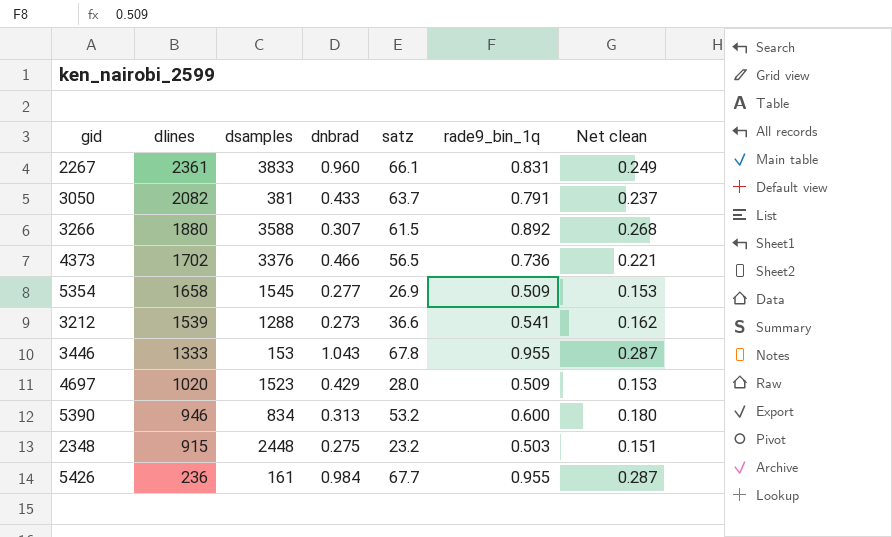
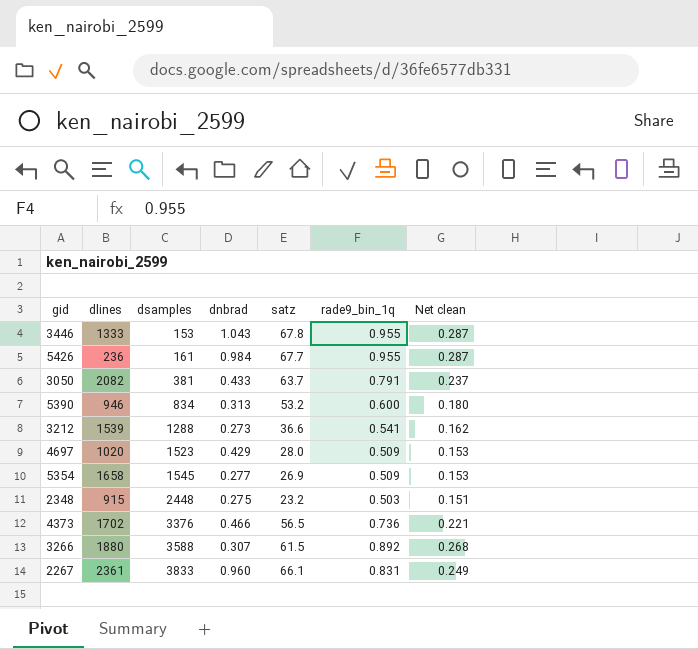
row order: dlines descending -> dsamples ascending

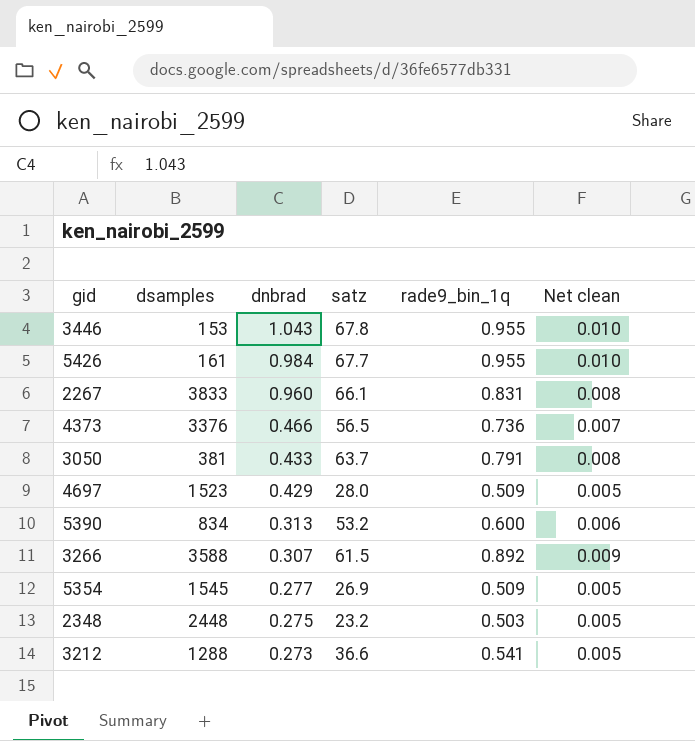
row order: dsamples ascending -> dnbrad descending
column dlines | position: 2 -> none
column Net clean | formula: [rade9_bin_1q] * 0.3 -> [rade9_bin_1q] * 0.01

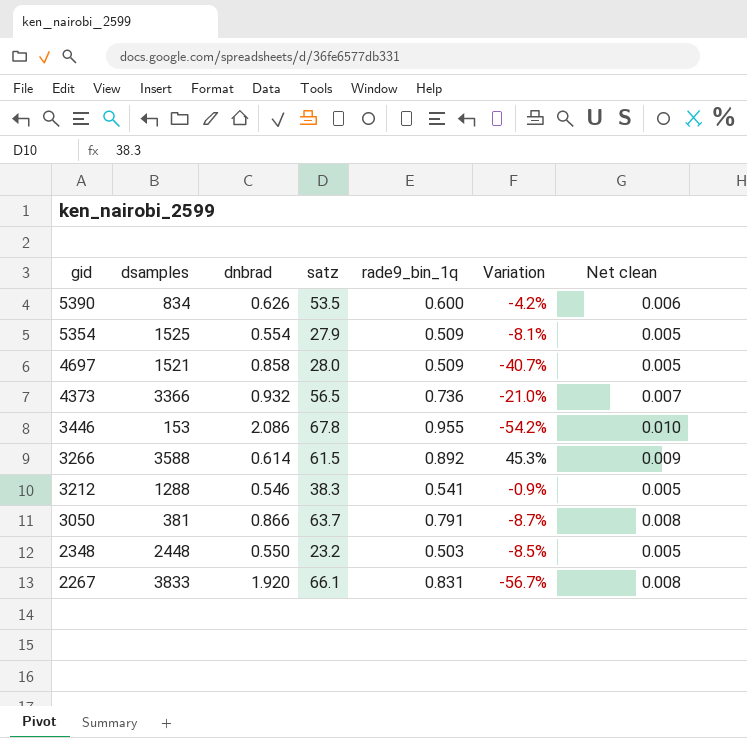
row order: dnbrad descending -> gid descending
column Variation | formula: none -> ([rade9_bin_1q] - [dnbrad]) / [dnbrad]
row 5426: 161 | 0.984 | 67.7 | 0.955 | 0.010 -> none
5390 | dnbrad: 0.313 -> 0.626
5390 | satz: 53.2 -> 53.5
5354 | dsamples: 1545 -> 1525
5354 | dnbrad: 0.277 -> 0.554
5354 | satz: 26.9 -> 27.9
4697 | dsamples: 1523 -> 1521
4697 | dnbrad: 0.429 -> 0.858
4373 | dsamples: 3376 -> 3366
4373 | dnbrad: 0.466 -> 0.932
3446 | dnbrad: 1.043 -> 2.086
3266 | dnbrad: 0.307 -> 0.614
3212 | dnbrad: 0.273 -> 0.546
3212 | satz: 36.6 -> 38.3
3050 | dnbrad: 0.433 -> 0.866
2348 | dnbrad: 0.275 -> 0.550
2267 | dnbrad: 0.960 -> 1.920

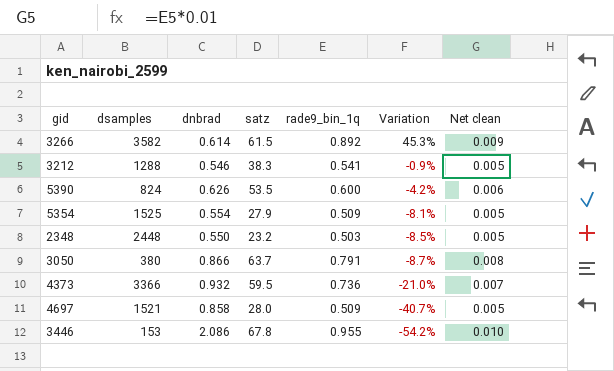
row order: gid descending -> Variation descending
row 2267: 3833 | 1.920 | 66.1 | 0.831 | -56.7% | 0.008 -> none
3266 | dsamples: 3588 -> 3582
5390 | dsamples: 834 -> 824
3050 | dsamples: 381 -> 380
4373 | satz: 56.5 -> 59.5

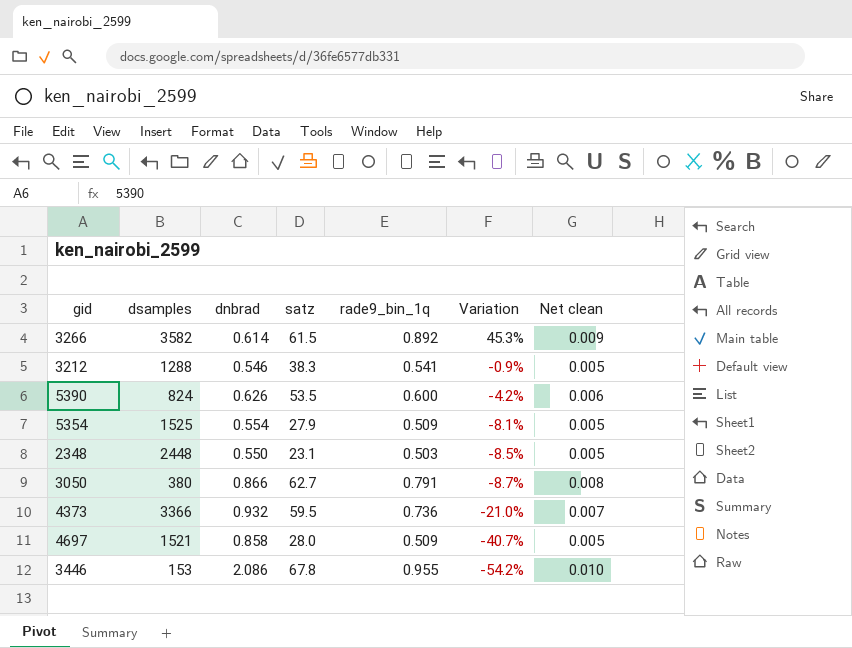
2348 | satz: 23.2 -> 23.1
3050 | satz: 63.7 -> 62.7

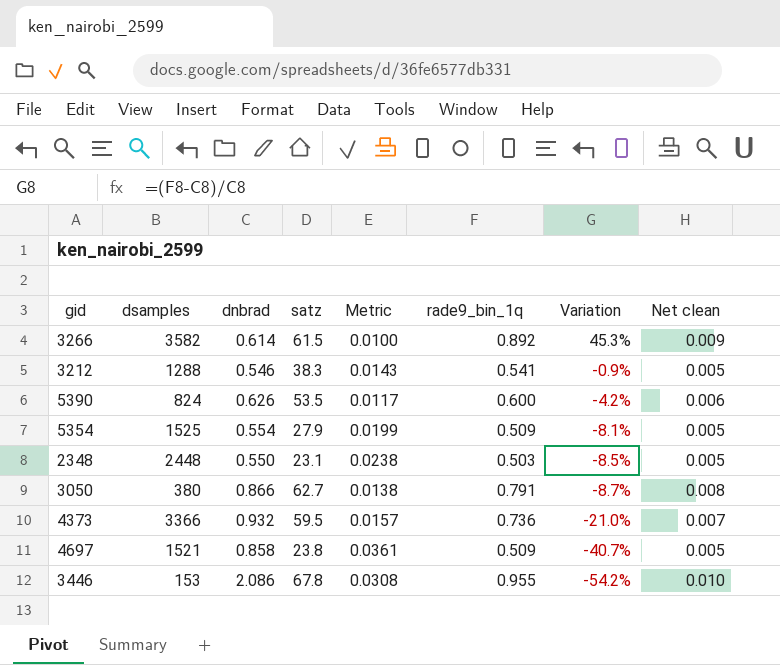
column Metric | formula: none -> [dnbrad] / [satz]
4697 | satz: 28.0 -> 23.8

